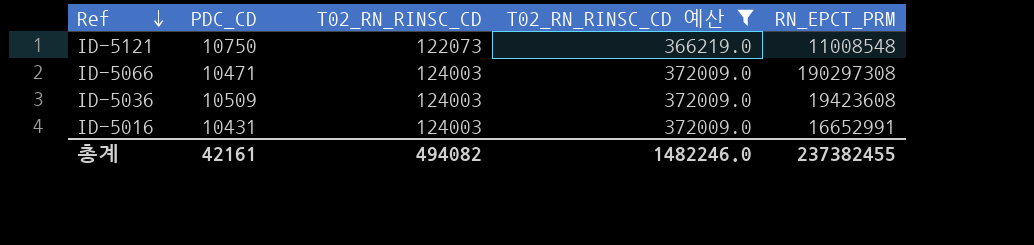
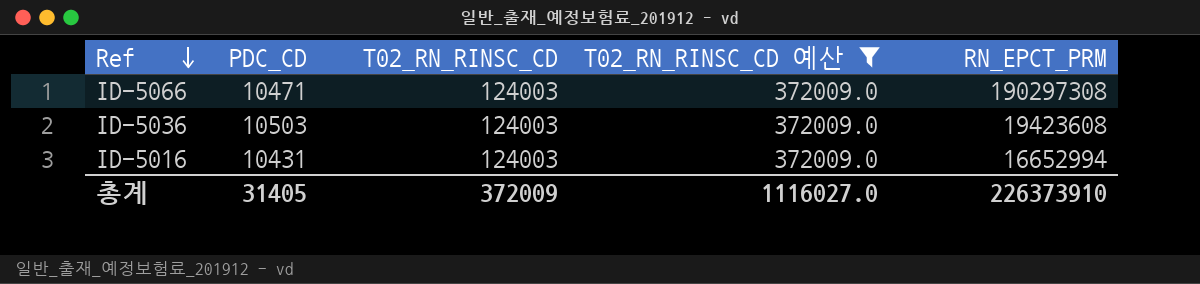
row ID-5121: 10750 | 122073 | 366219.0 | 11008548 -> none
ID-5036 | PDC_CD: 10509 -> 10503
ID-5016 | RN_EPCT_PRM: 16652991 -> 16652994
총계 | PDC_CD: 42161 -> 31405
총계 | T02_RN_RINSC_CD: 494082 -> 372009
총계 | T02_RN_RINSC_CD 예산: 1482246.0 -> 1116027.0
총계 | RN_EPCT_PRM: 237382455 -> 226373910

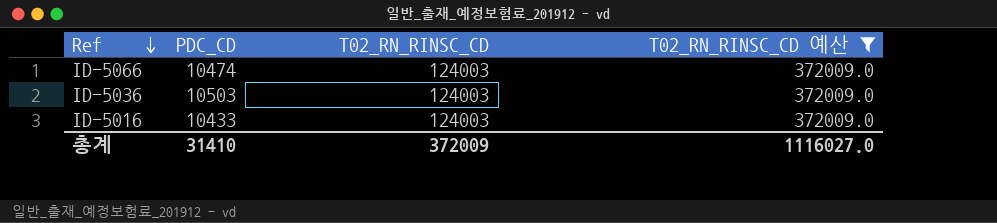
column RN_EPCT_PRM | position: 5 -> none
ID-5066 | PDC_CD: 10471 -> 10474
ID-5016 | PDC_CD: 10431 -> 10433
총계 | PDC_CD: 31405 -> 31410

